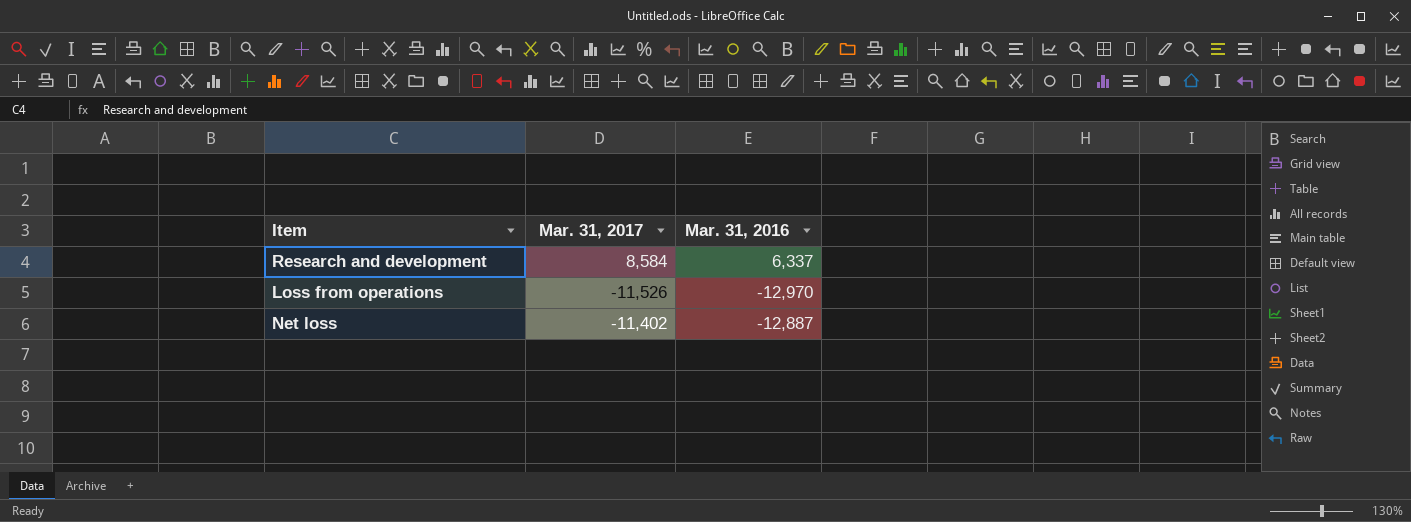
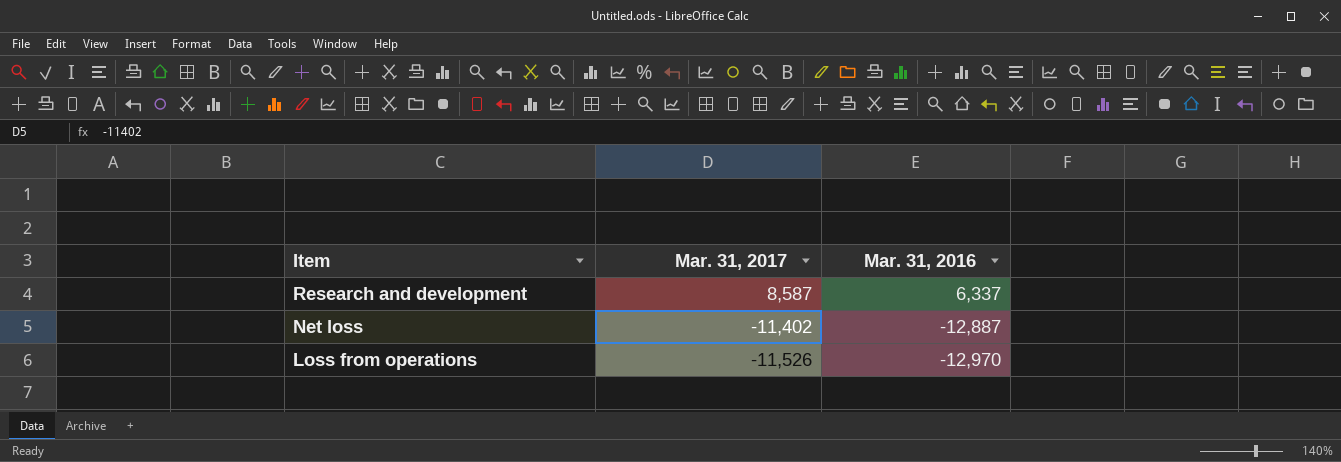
row order: none -> Item descending
Research and development | Mar. 31, 2017: 8,584 -> 8,587

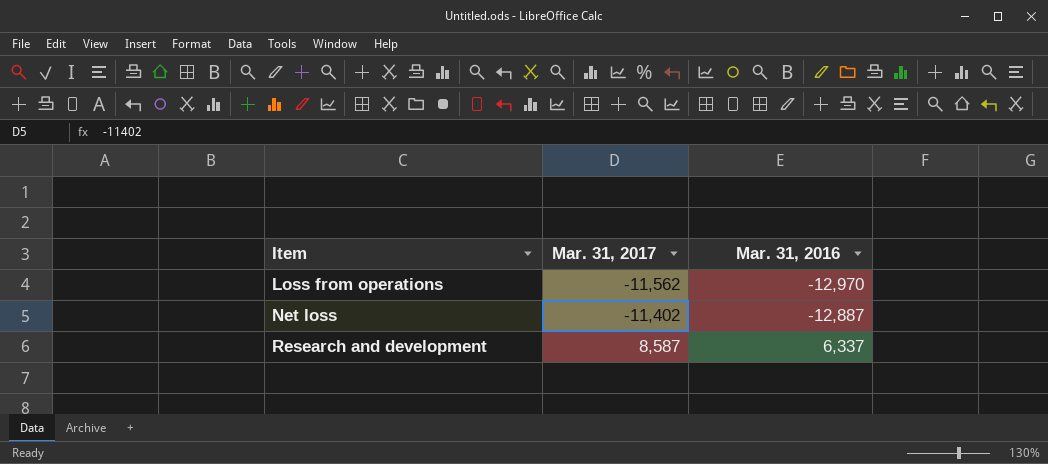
row order: Item descending -> Item ascending
Loss from operations | Mar. 31, 2017: -11,526 -> -11,562

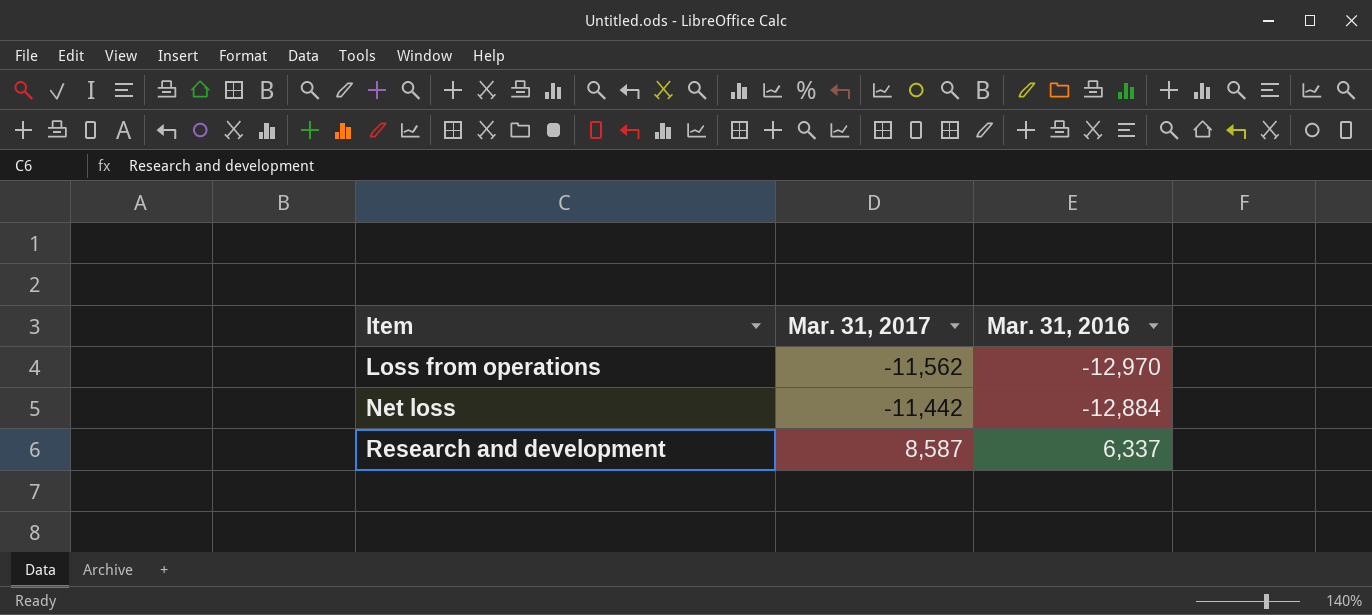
Net loss | Mar. 31, 2017: -11,402 -> -11,442
Net loss | Mar. 31, 2016: -12,887 -> -12,884

